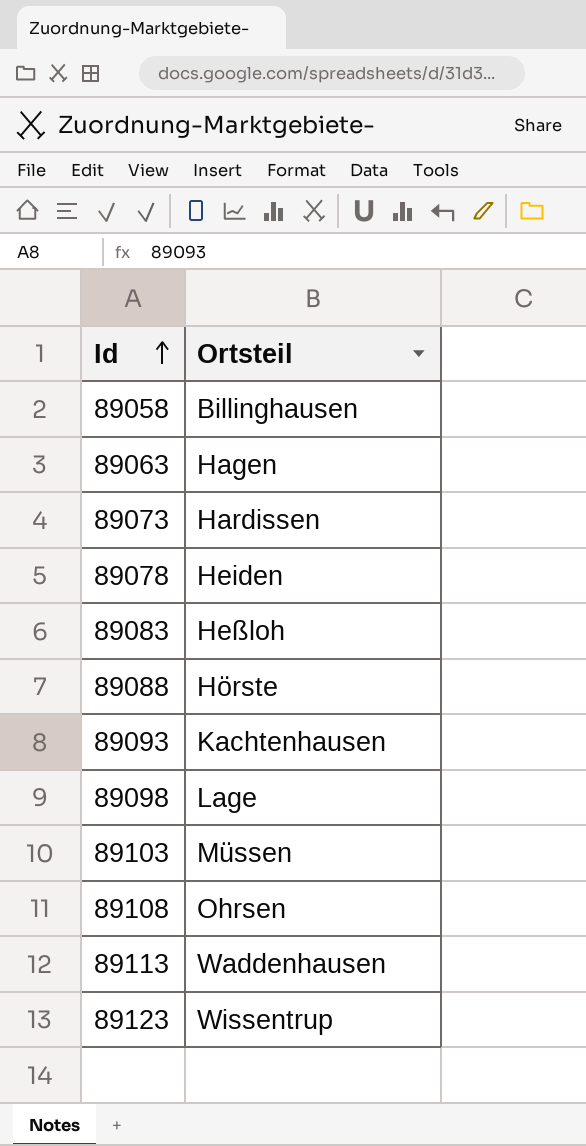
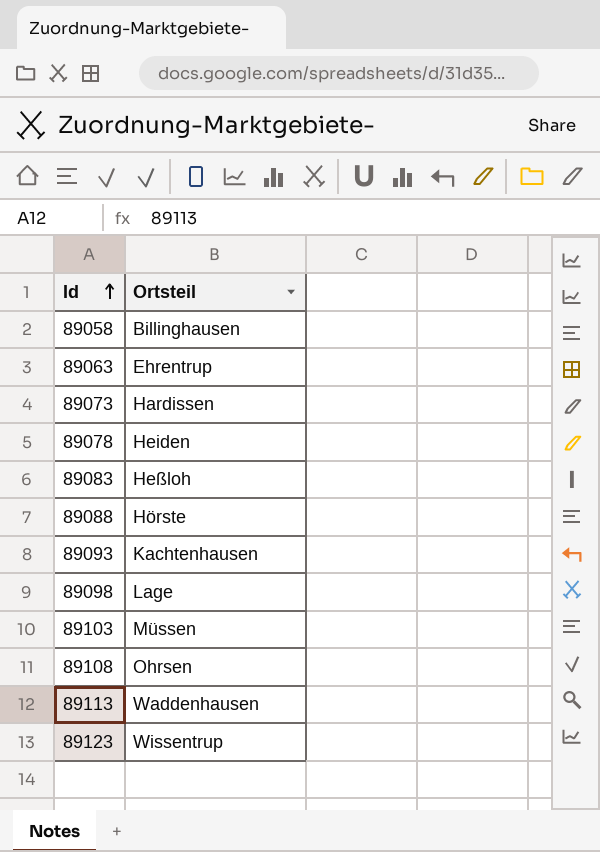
89063 | Ortsteil: Hagen -> Ehrentrup

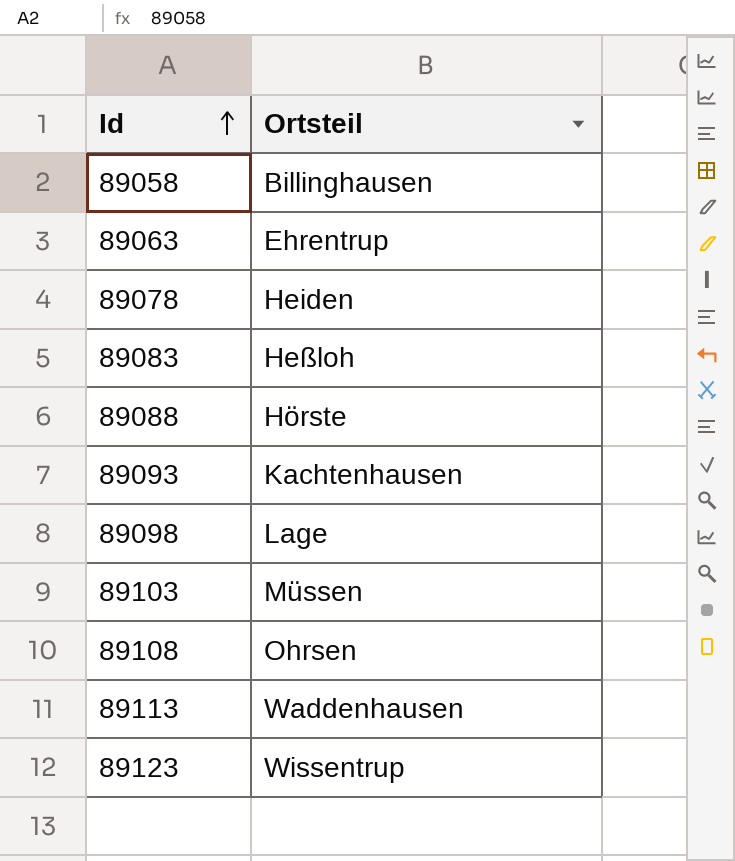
row 89073: Hardissen -> none

